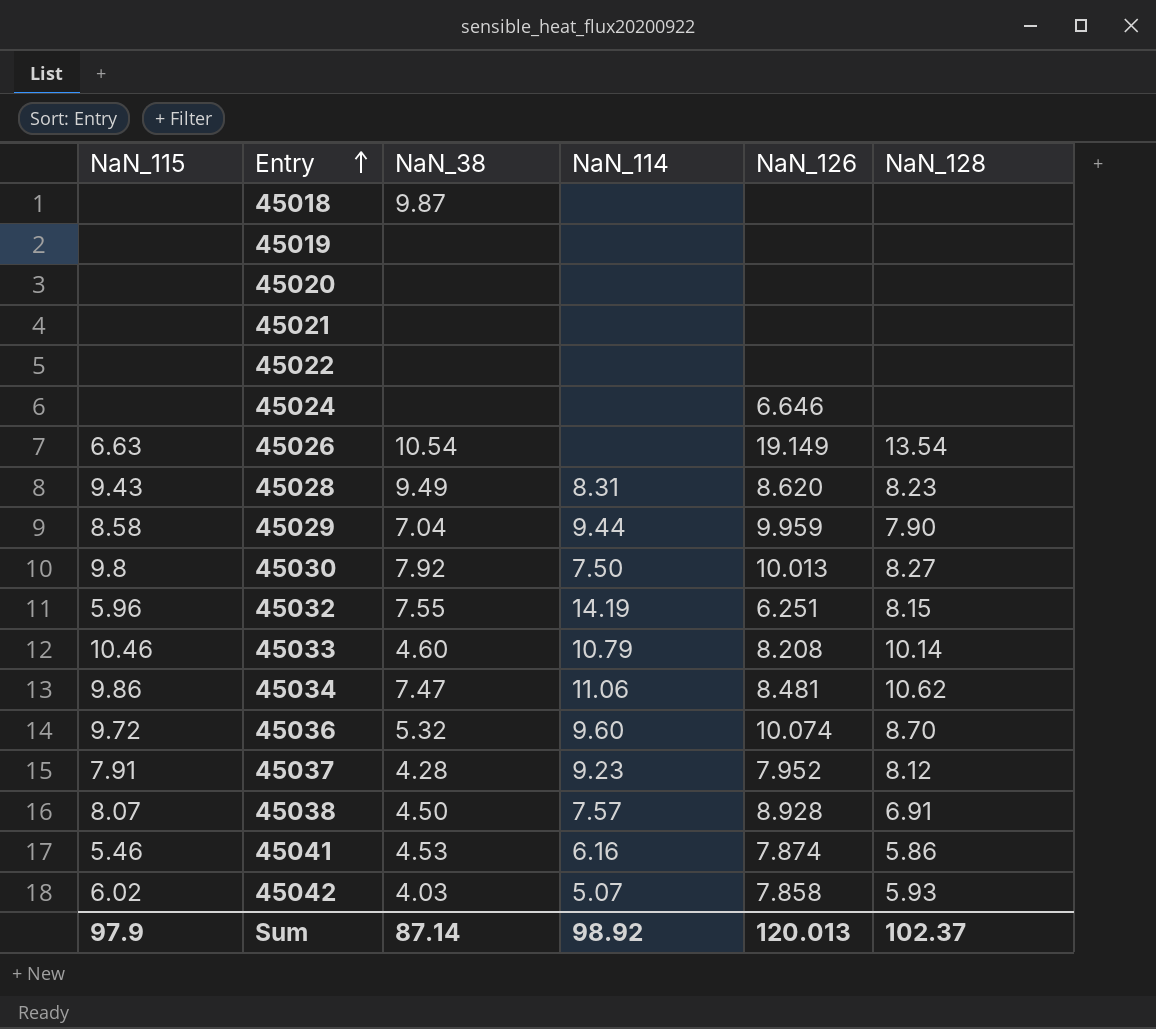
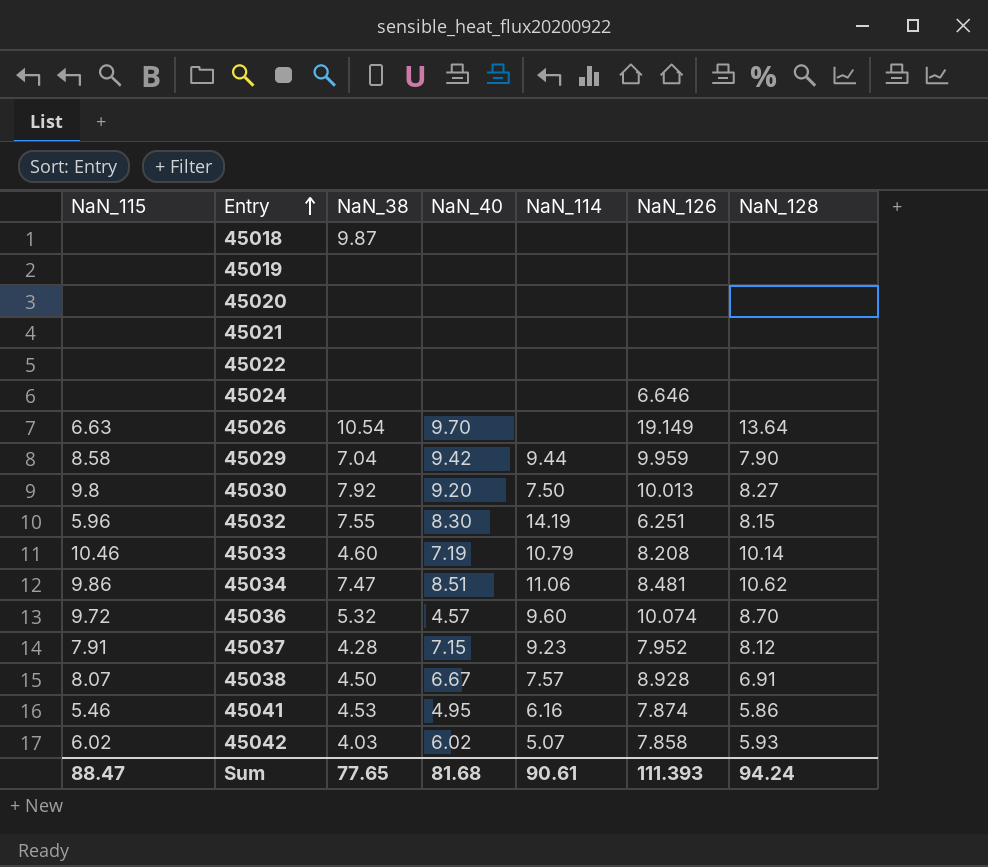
column NaN_40 | position: none -> 4
row 45028: 9.43 | 9.49 | 8.31 | 8.620 | 8.23 -> none
45026 | NaN_128: 13.54 -> 13.64
Sum | NaN_115: 97.9 -> 88.47
Sum | NaN_38: 87.14 -> 77.65
Sum | NaN_114: 98.92 -> 90.61
Sum | NaN_126: 120.013 -> 111.393
Sum | NaN_128: 102.37 -> 94.24

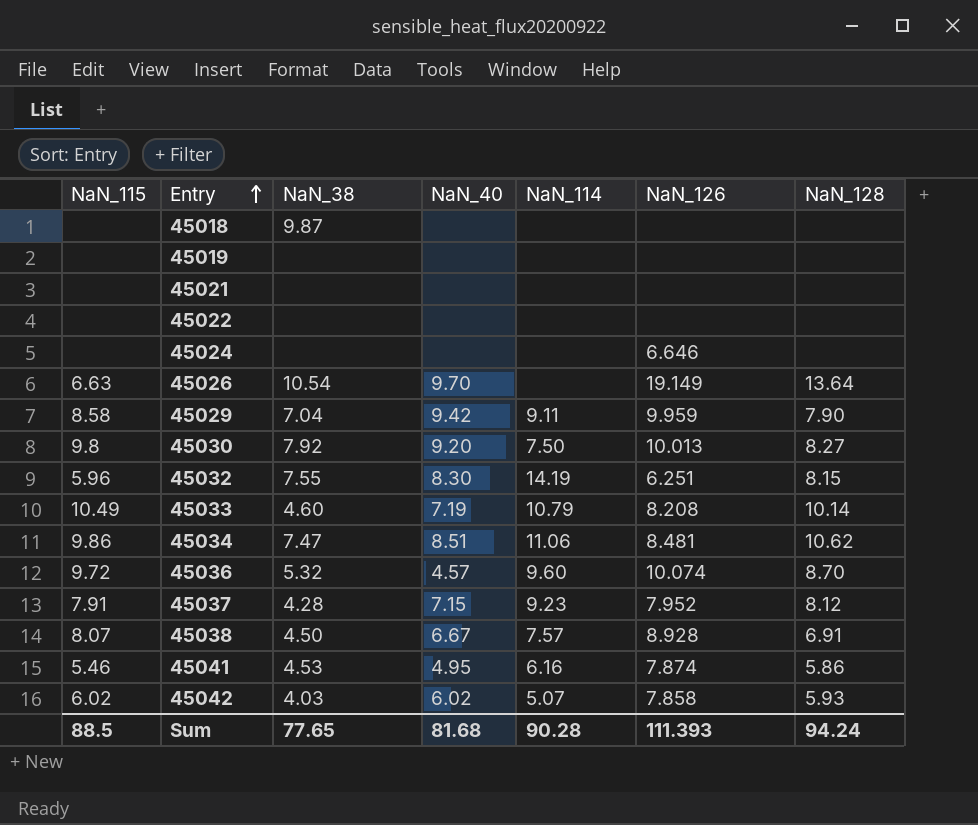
row 45020: none | none | none | none | none | none -> none
45029 | NaN_114: 9.44 -> 9.11
45033 | NaN_115: 10.46 -> 10.49
Sum | NaN_115: 88.47 -> 88.5
Sum | NaN_114: 90.61 -> 90.28

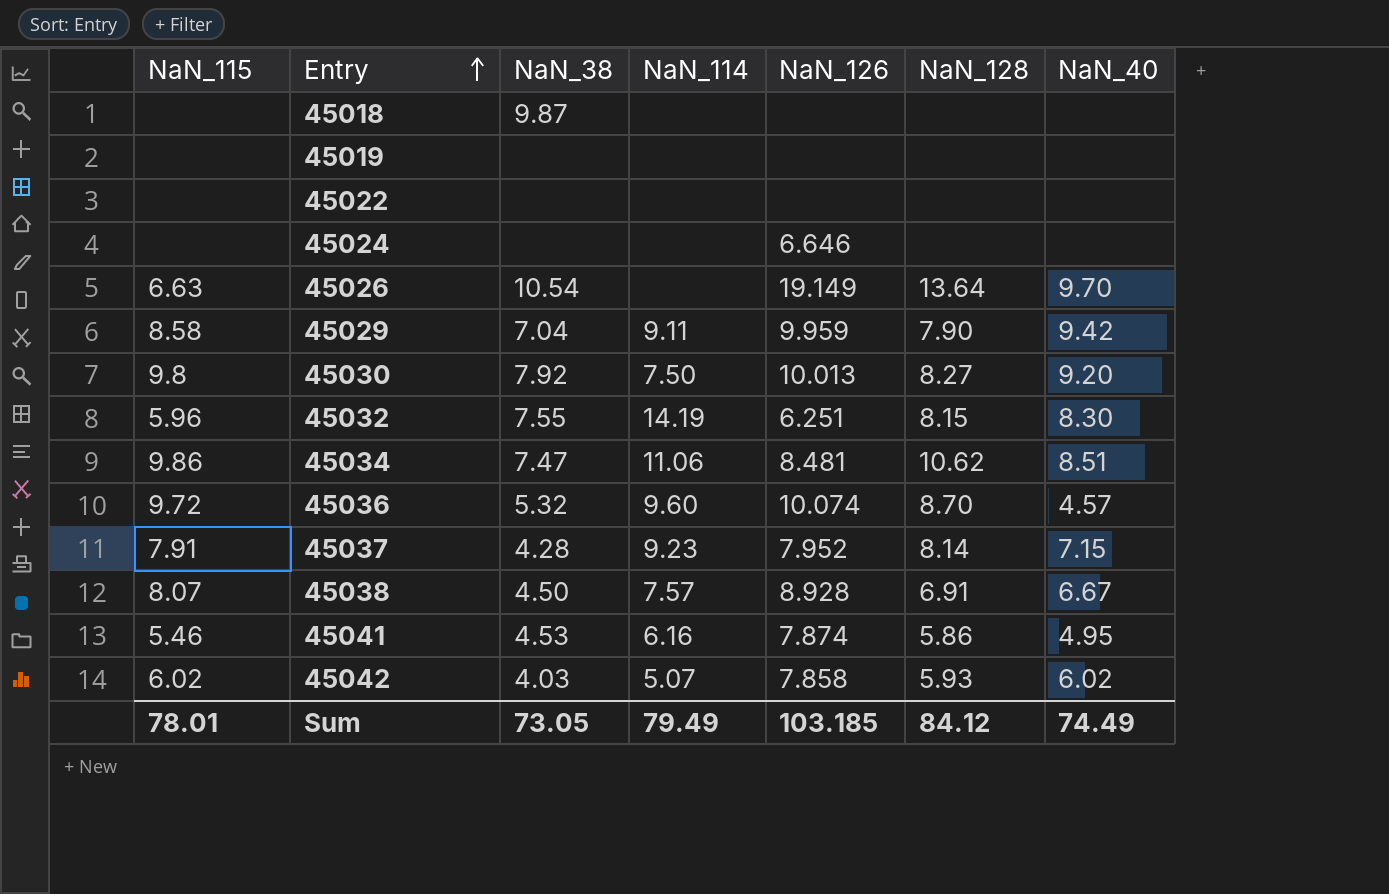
column NaN_40 | position: 4 -> 7
row 45021: none | none | none | none | none | none -> none
row 45033: 10.49 | 4.60 | 7.19 | 10.79 | 8.208 | 10.14 -> none
45037 | NaN_128: 8.12 -> 8.14
Sum | NaN_115: 88.5 -> 78.01
Sum | NaN_38: 77.65 -> 73.05
Sum | NaN_114: 90.28 -> 79.49
Sum | NaN_126: 111.393 -> 103.185
Sum | NaN_128: 94.24 -> 84.12
Sum | NaN_40: 81.68 -> 74.49

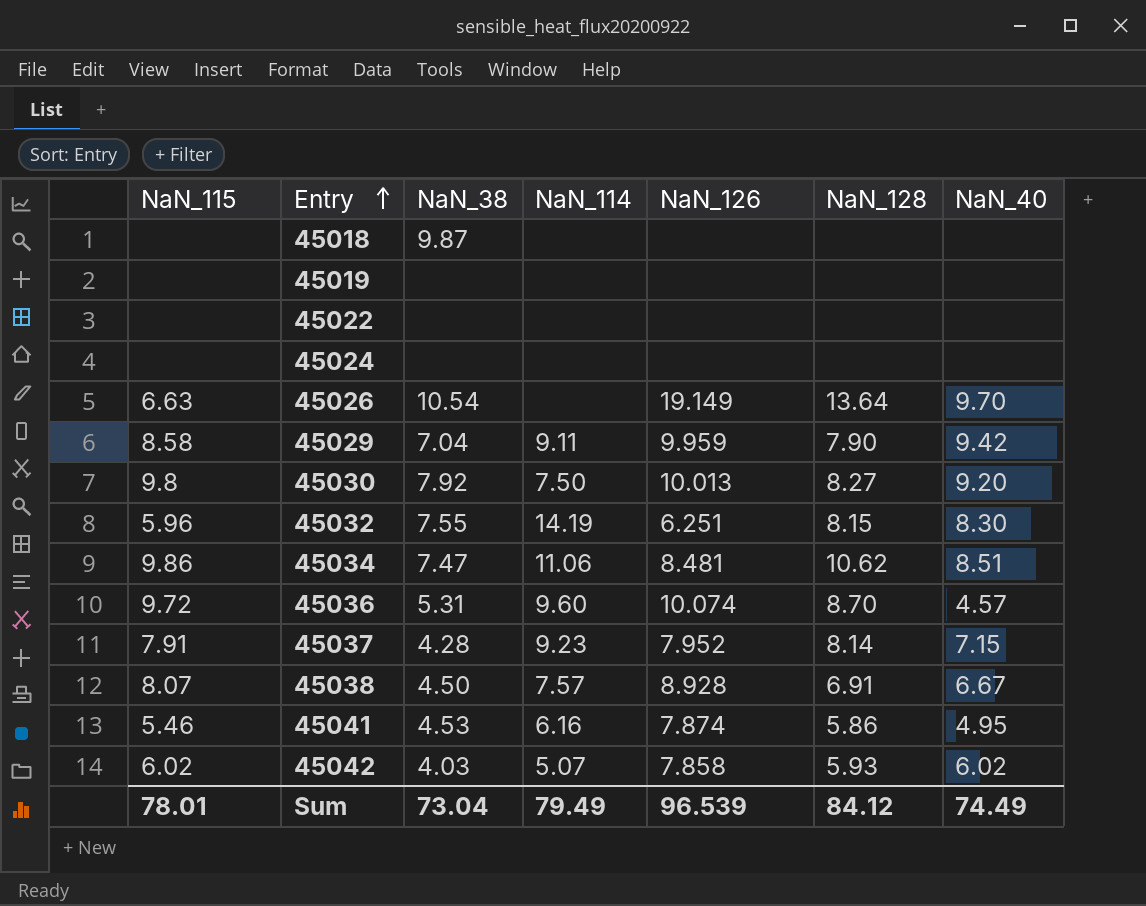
45024 | NaN_126: 6.646 -> none
45036 | NaN_38: 5.32 -> 5.31
Sum | NaN_38: 73.05 -> 73.04
Sum | NaN_126: 103.185 -> 96.539

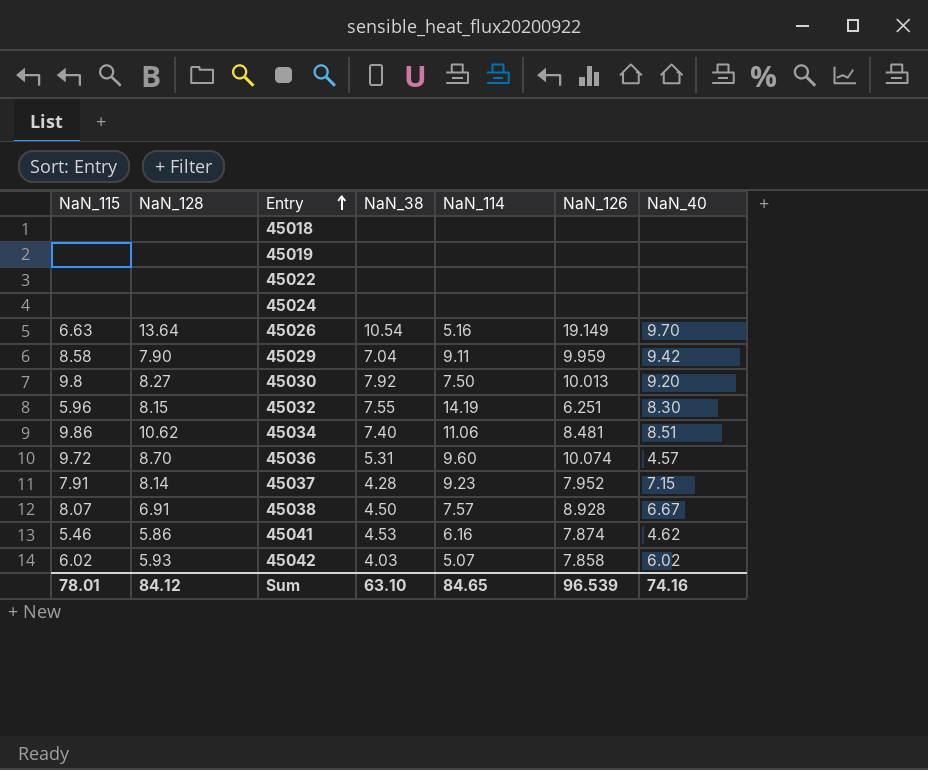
column NaN_128 | position: 6 -> 2
45018 | NaN_38: 9.87 -> none
45026 | NaN_114: none -> 5.16
45034 | NaN_38: 7.47 -> 7.40
45041 | NaN_40: 4.95 -> 4.62
Sum | NaN_38: 73.04 -> 63.10
Sum | NaN_114: 79.49 -> 84.65
Sum | NaN_40: 74.49 -> 74.16

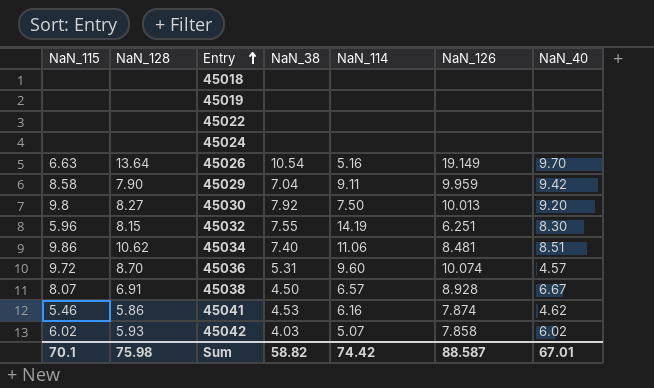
row 45037: 7.91 | 8.14 | 4.28 | 9.23 | 7.952 | 7.15 -> none
45038 | NaN_114: 7.57 -> 6.57
Sum | NaN_115: 78.01 -> 70.1
Sum | NaN_128: 84.12 -> 75.98
Sum | NaN_38: 63.10 -> 58.82
Sum | NaN_114: 84.65 -> 74.42
Sum | NaN_126: 96.539 -> 88.587
Sum | NaN_40: 74.16 -> 67.01

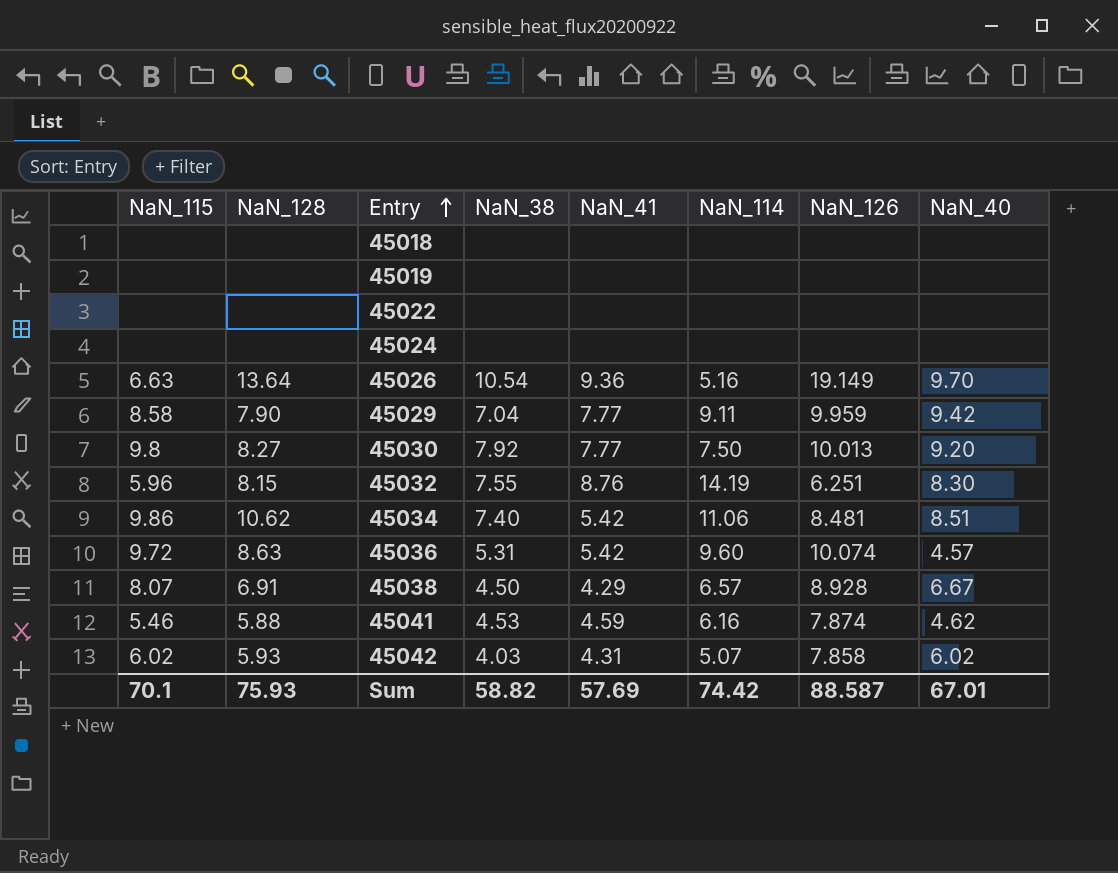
column NaN_41 | position: none -> 5
45036 | NaN_128: 8.70 -> 8.63
45041 | NaN_128: 5.86 -> 5.88
Sum | NaN_128: 75.98 -> 75.93

